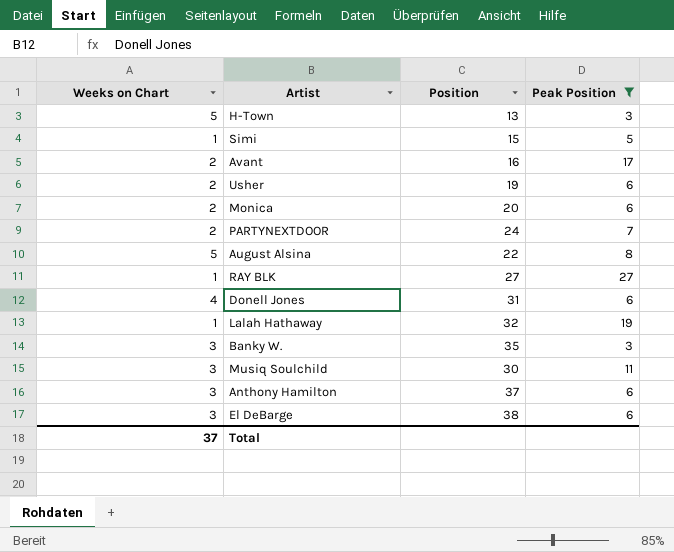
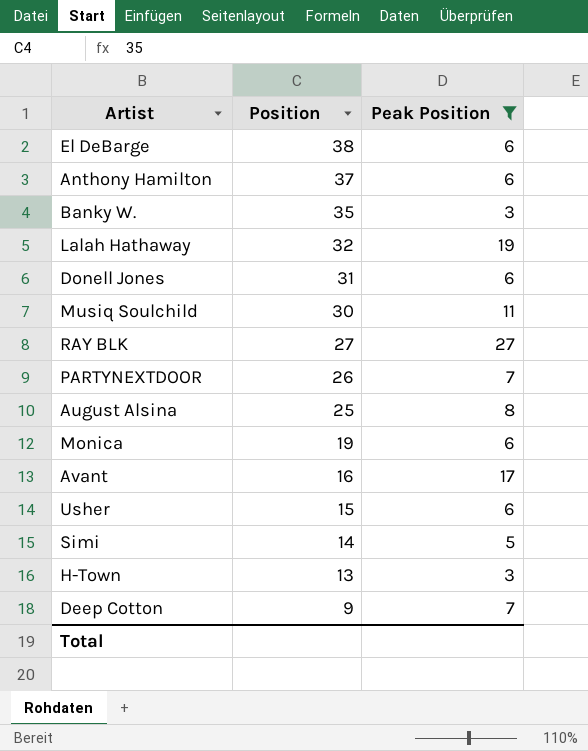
row order: none -> Position descending
column Weeks on Chart | position: 1 -> none
PARTYNEXTDOOR | Position: 24 -> 26
August Alsina | Position: 22 -> 25
Monica | Position: 20 -> 19
Usher | Position: 19 -> 15
Simi | Position: 15 -> 14
row Deep Cotton: none -> 9 | 7

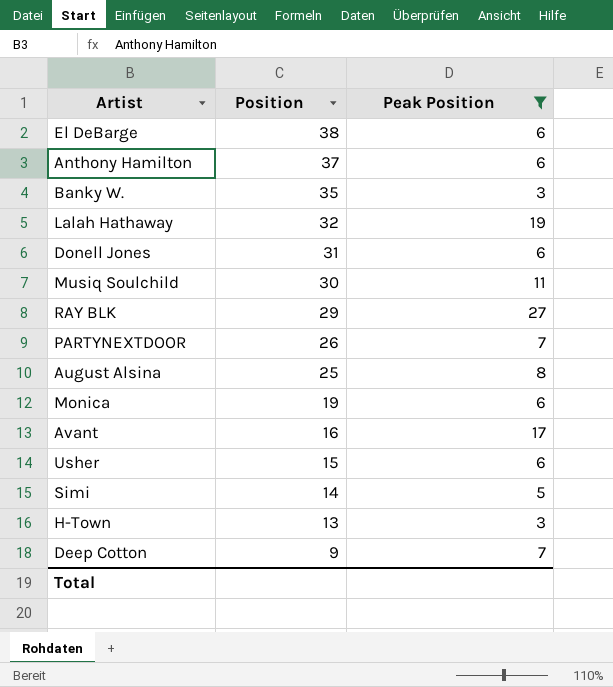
RAY BLK | Position: 27 -> 29

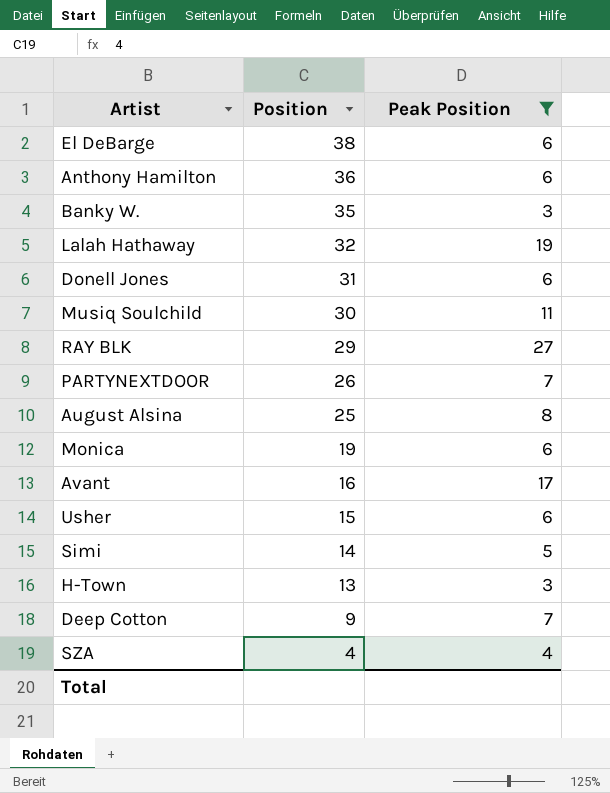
Anthony Hamilton | Position: 37 -> 36
row SZA: none -> 4 | 4

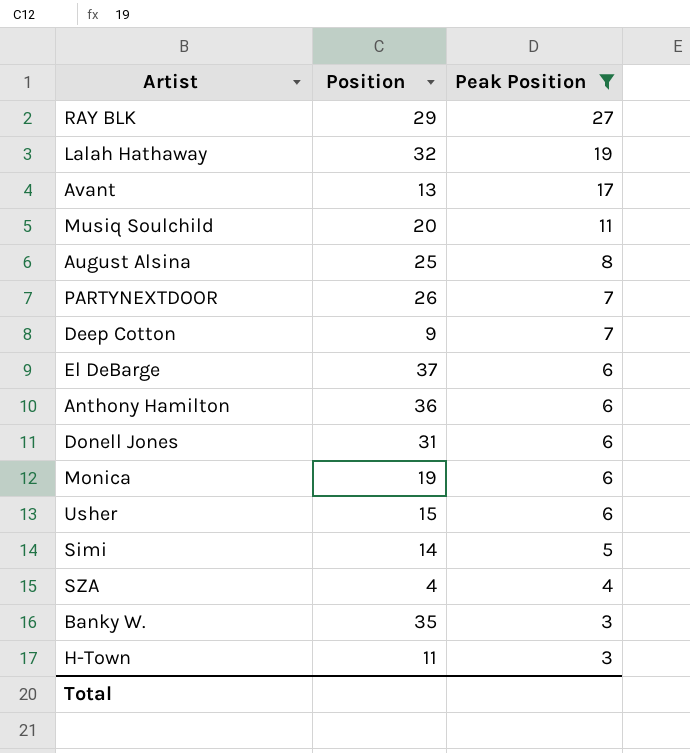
row order: Position descending -> Peak Position descending
Avant | Position: 16 -> 13
Musiq Soulchild | Position: 30 -> 20
El DeBarge | Position: 38 -> 37
H-Town | Position: 13 -> 11

